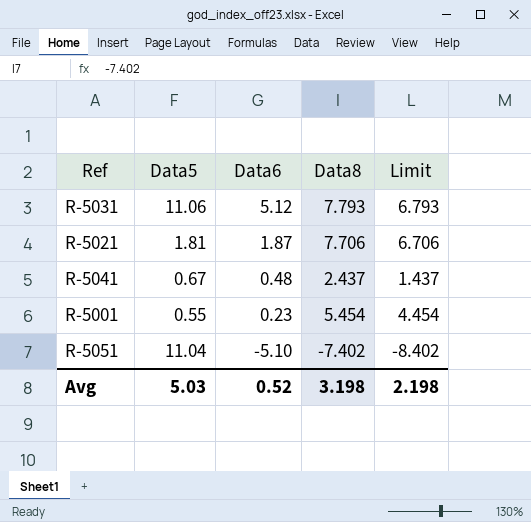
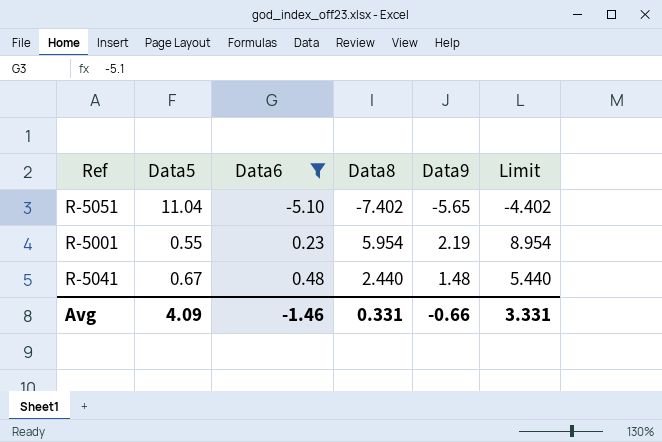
filter: none -> Data6 <= 0.48
row order: Data6 descending -> Data6 ascending
column Data9 | position: none -> 5
column Limit | formula: [Data8] - 1 -> [Data8] + 3
R-5001 | Data8: 5.454 -> 5.954
R-5041 | Data8: 2.437 -> 2.440
Avg | Data5: 5.03 -> 4.09
Avg | Data6: 0.52 -> -1.46
Avg | Data8: 3.198 -> 0.331
Avg | Limit: 2.198 -> 3.331

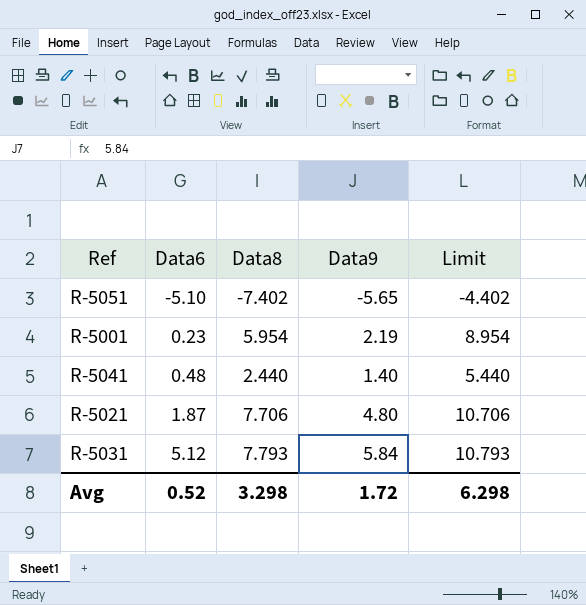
filter: Data6 <= 0.48 -> none
column Data5 | position: 2 -> none
R-5041 | Data9: 1.48 -> 1.40
Avg | Data6: -1.46 -> 0.52
Avg | Data8: 0.331 -> 3.298
Avg | Data9: -0.66 -> 1.72
Avg | Limit: 3.331 -> 6.298

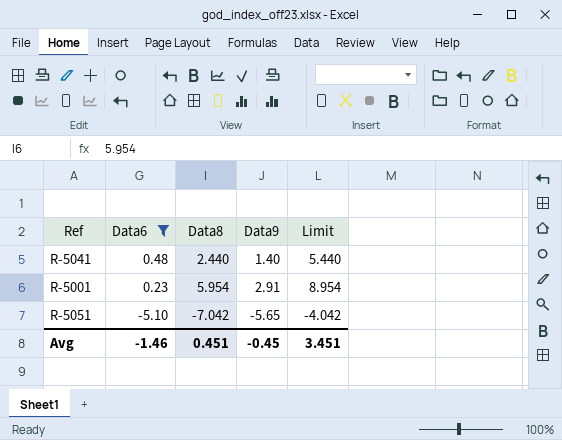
filter: none -> Data6 <= 0.48
row order: Data6 ascending -> Data6 descending
R-5001 | Data9: 2.19 -> 2.91
R-5051 | Data8: -7.402 -> -7.042
R-5051 | Limit: -4.402 -> -4.042
Avg | Data6: 0.52 -> -1.46
Avg | Data8: 3.298 -> 0.451
Avg | Data9: 1.72 -> -0.45
Avg | Limit: 6.298 -> 3.451

